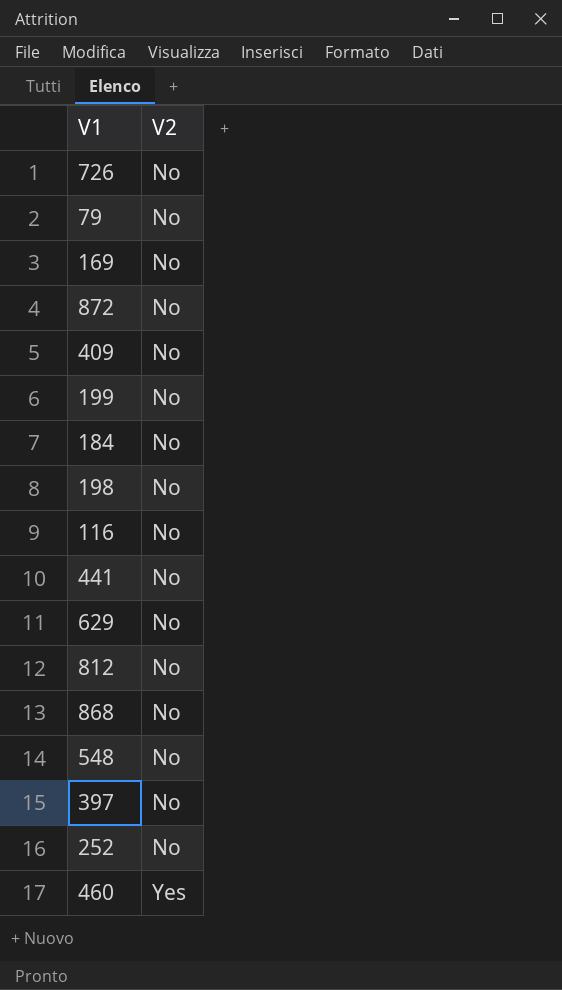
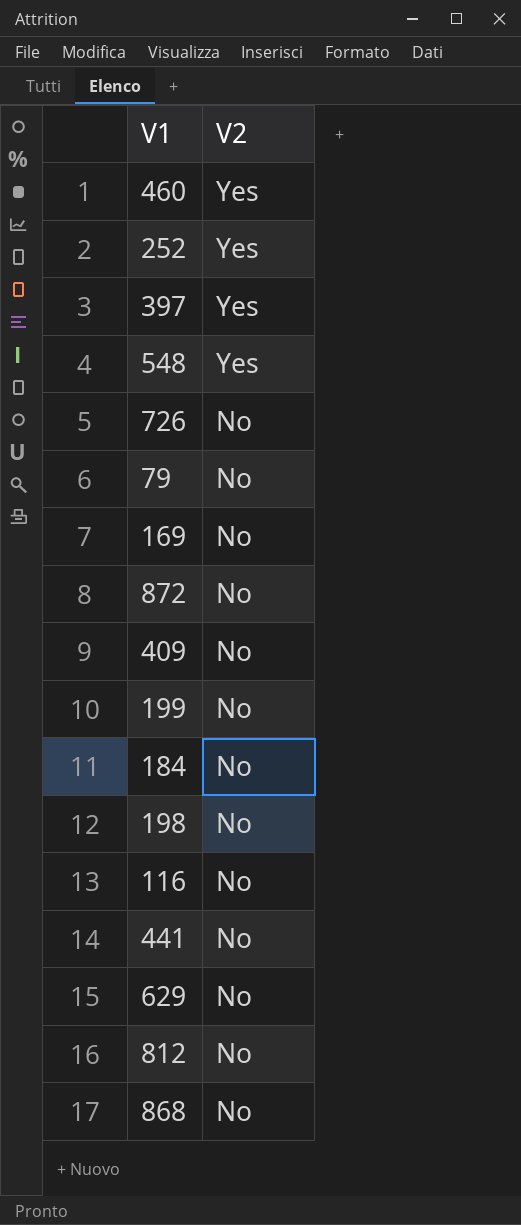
row order: V2 ascending -> V2 descending
252 | V2: No -> Yes
397 | V2: No -> Yes
548 | V2: No -> Yes

